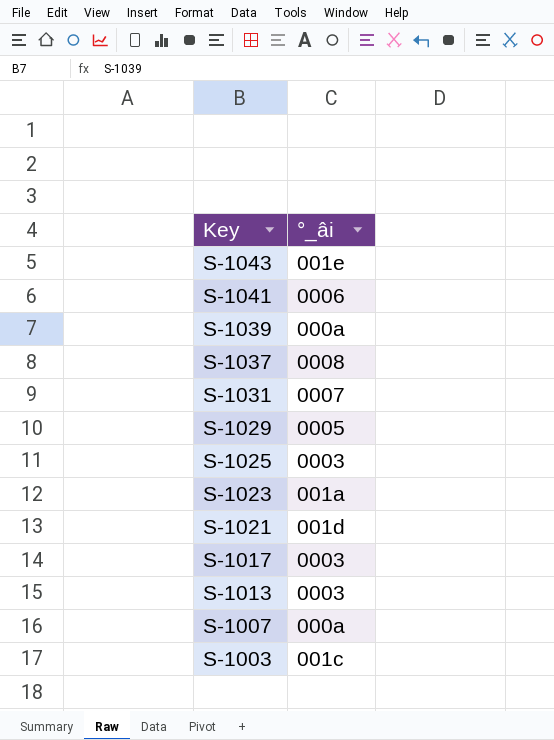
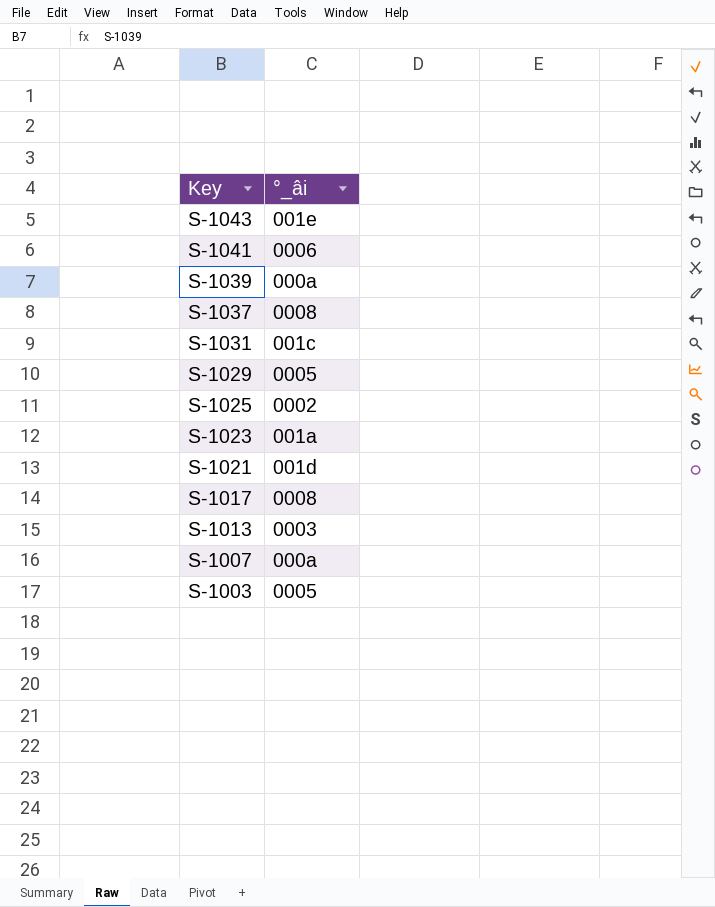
S-1031 | °_âi: 0007 -> 001c
S-1025 | °_âi: 0003 -> 0002
S-1017 | °_âi: 0003 -> 0008
S-1003 | °_âi: 001c -> 0005

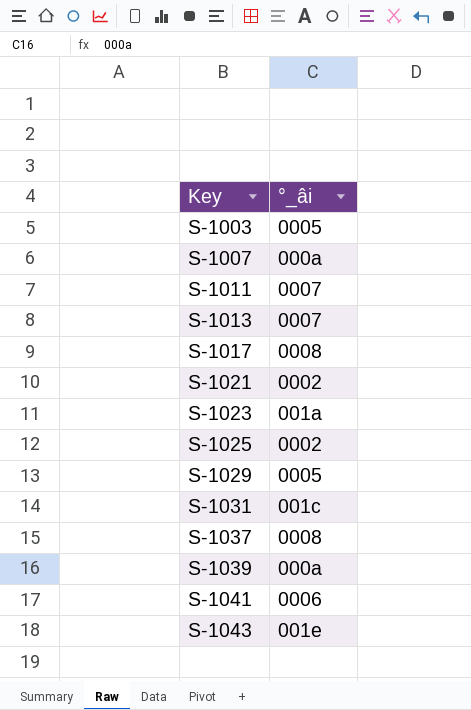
row order: Key descending -> Key ascending
row S-1011: none -> 0007
S-1013 | °_âi: 0003 -> 0007
S-1021 | °_âi: 001d -> 0002

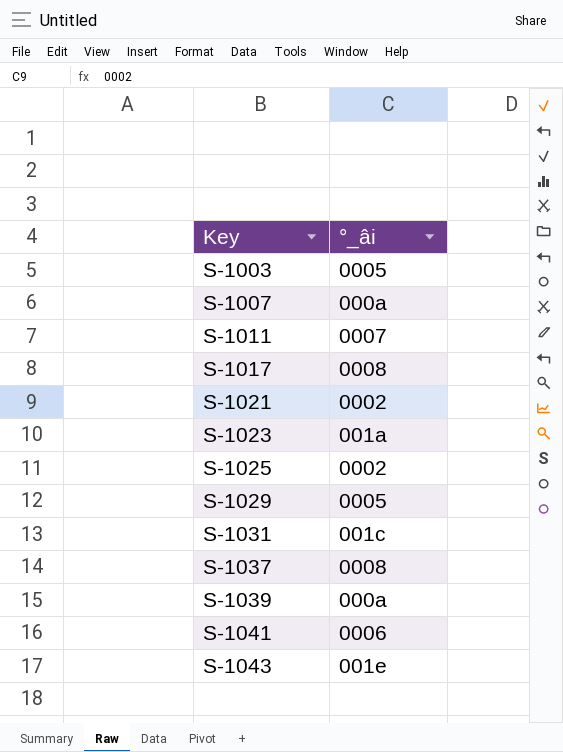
row S-1013: 0007 -> none

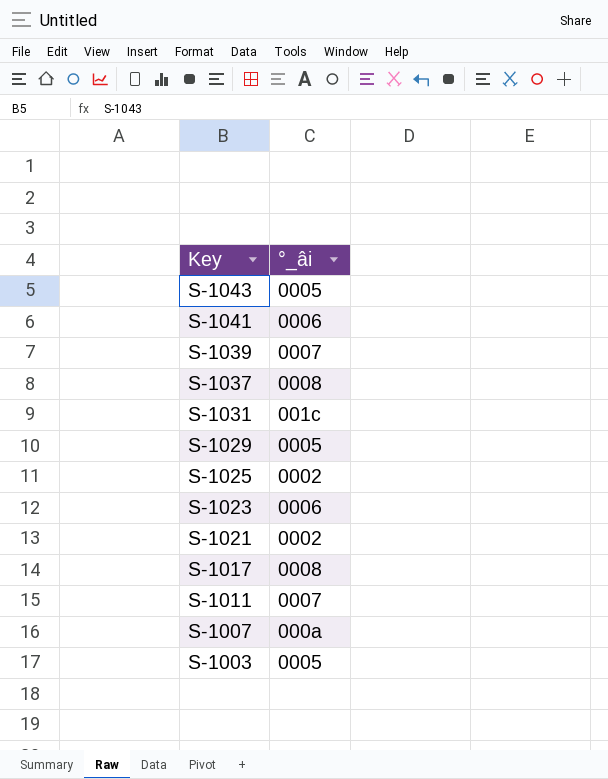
row order: Key ascending -> Key descending
S-1043 | °_âi: 001e -> 0005
S-1039 | °_âi: 000a -> 0007
S-1023 | °_âi: 001a -> 0006

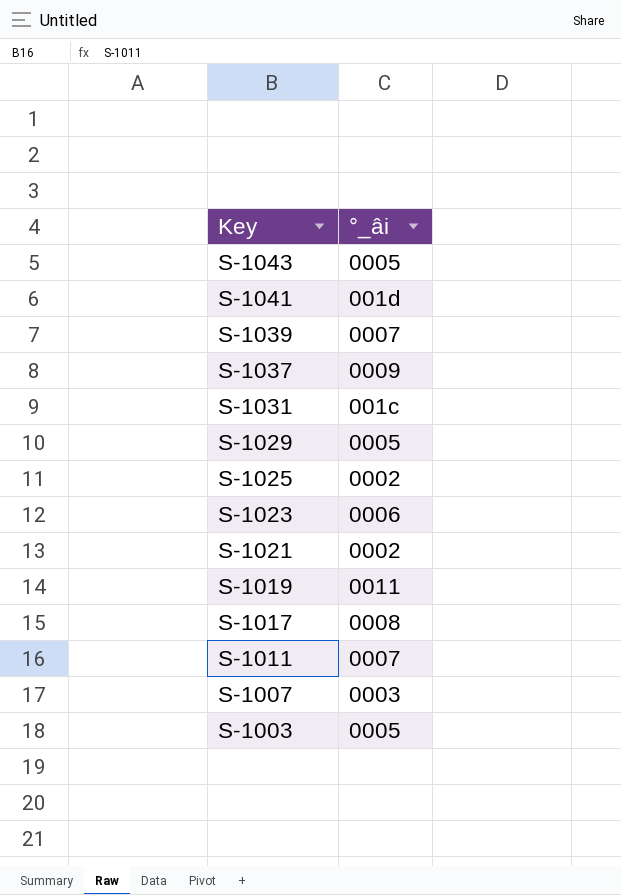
S-1041 | °_âi: 0006 -> 001d
S-1037 | °_âi: 0008 -> 0009
row S-1019: none -> 0011
S-1007 | °_âi: 000a -> 0003

